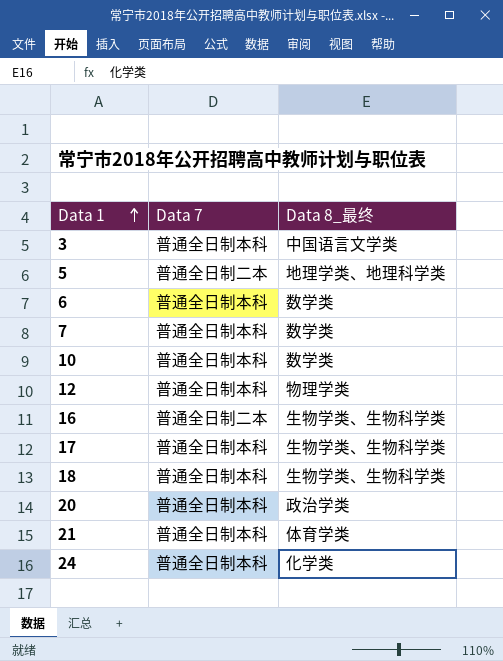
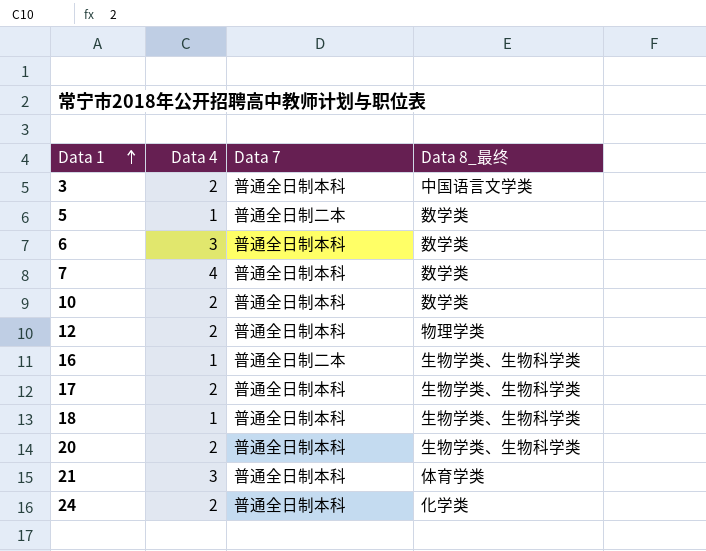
column Data 4 | position: none -> 2
5 | Data 8_最终: 地理学类、地理科学类 -> 数学类
20 | Data 8_最终: 政治学类 -> 生物学类、生物科学类

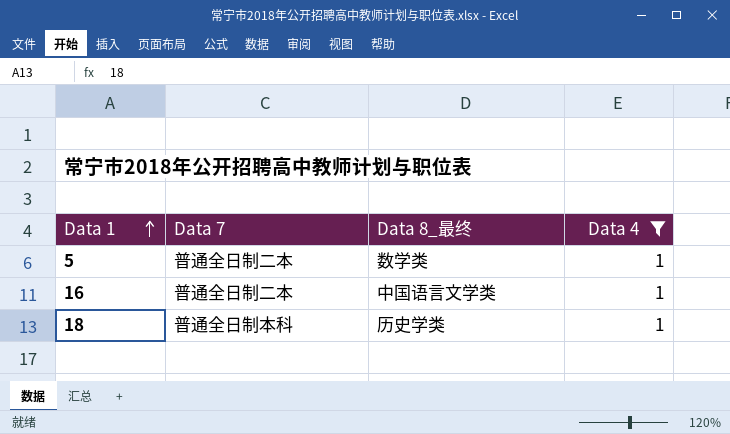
filter: none -> Data 4 = 1
column Data 4 | position: 2 -> 4
16 | Data 8_最终: 生物学类、生物科学类 -> 中国语言文学类
18 | Data 8_最终: 生物学类、生物科学类 -> 历史学类

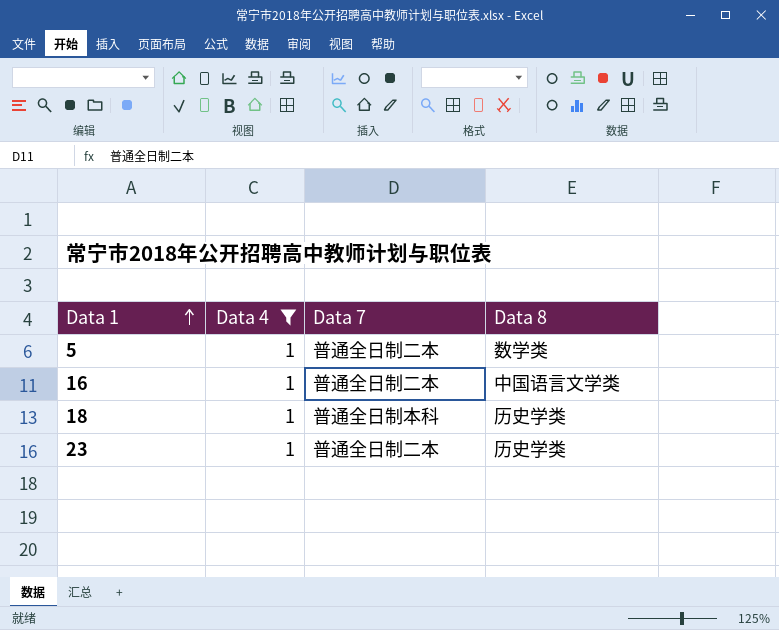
column Data 4 | position: 4 -> 2
column name: Data 8_最终 -> Data 8
row 23: none -> 1 | 普通全日制二本 | 历史学类

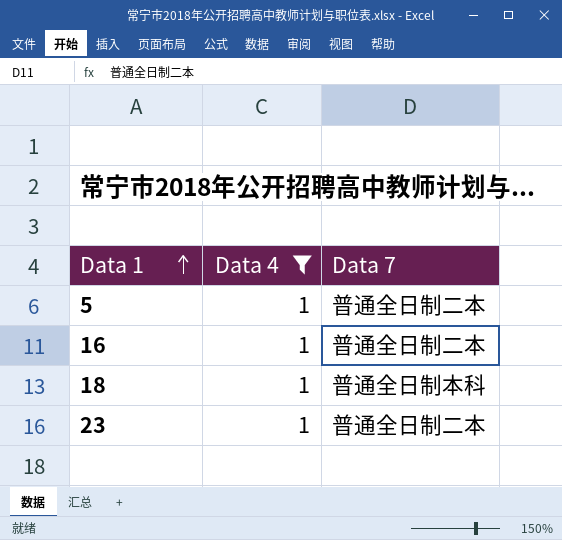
column Data 8 | position: 4 -> none

